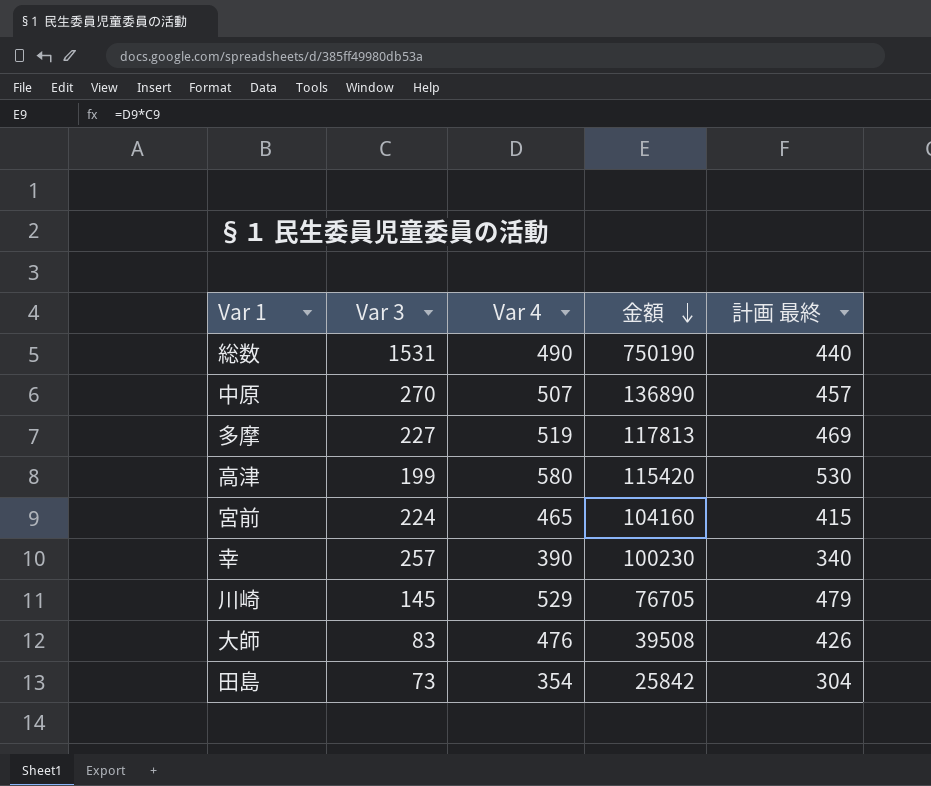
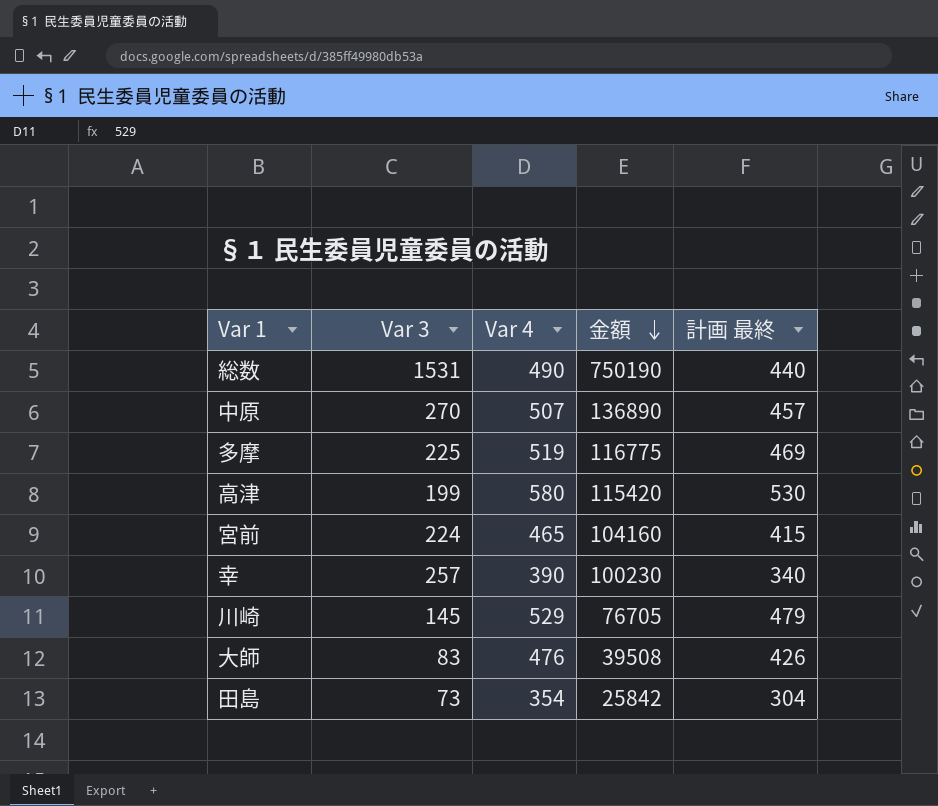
多摩 | Var 3: 227 -> 225
多摩 | 金額: 117813 -> 116775

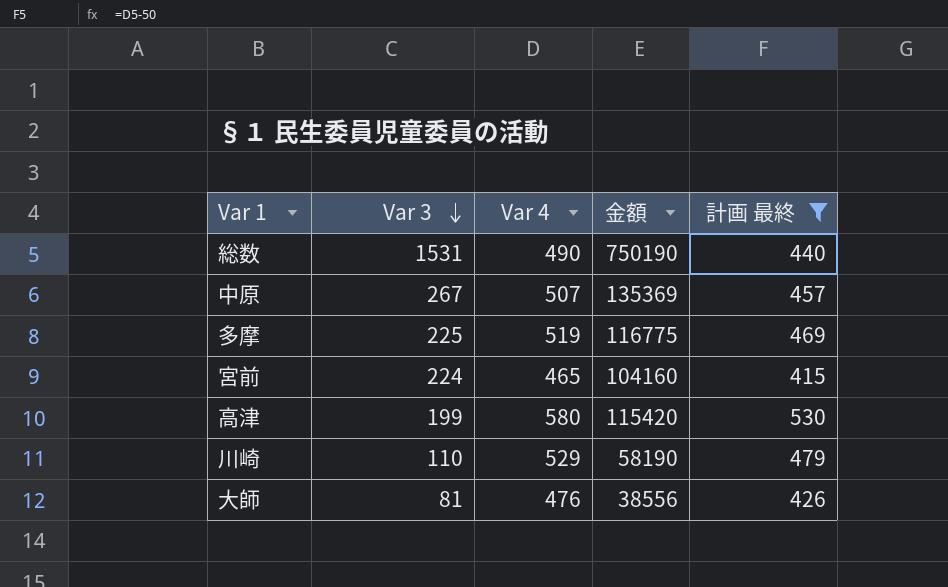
filter: none -> 計画 最終 >= 415
row order: 金額 descending -> Var 3 descending
中原 | Var 3: 270 -> 267
中原 | 金額: 136890 -> 135369
川崎 | Var 3: 145 -> 110
川崎 | 金額: 76705 -> 58190
大師 | Var 3: 83 -> 81
大師 | 金額: 39508 -> 38556

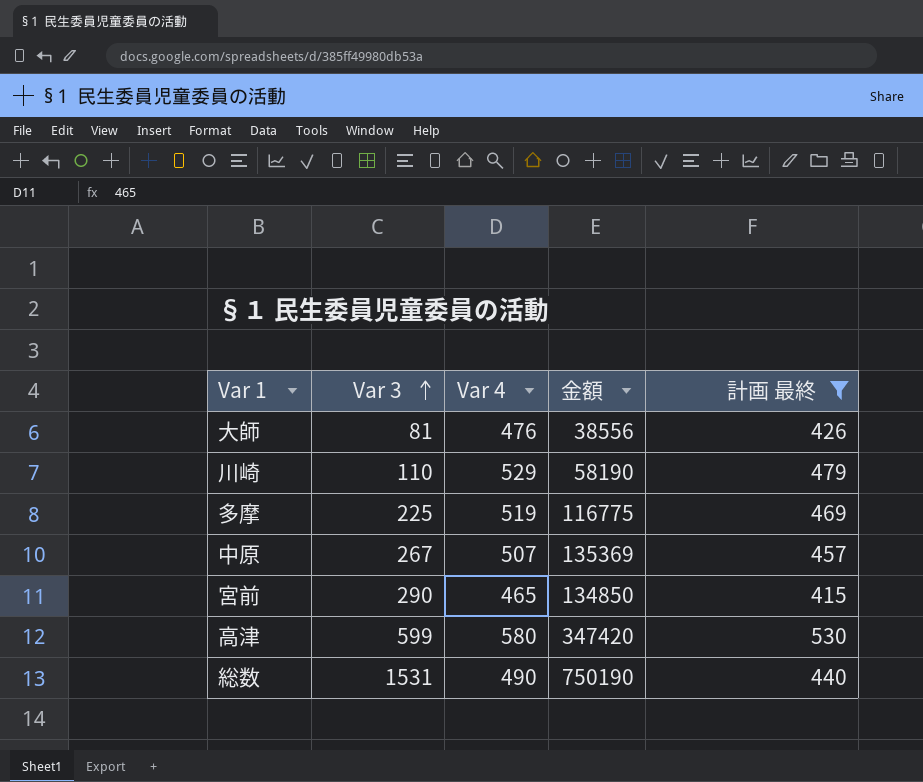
row order: Var 3 descending -> Var 3 ascending
宮前 | Var 3: 224 -> 290
宮前 | 金額: 104160 -> 134850
高津 | Var 3: 199 -> 599
高津 | 金額: 115420 -> 347420

